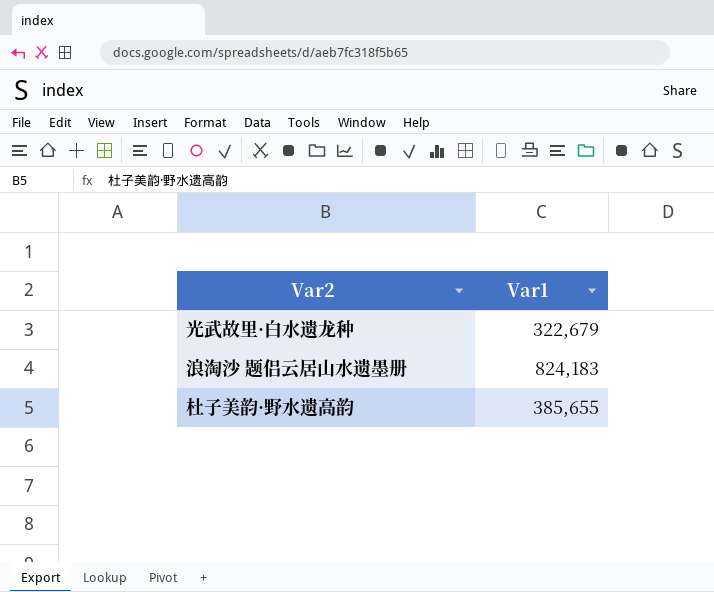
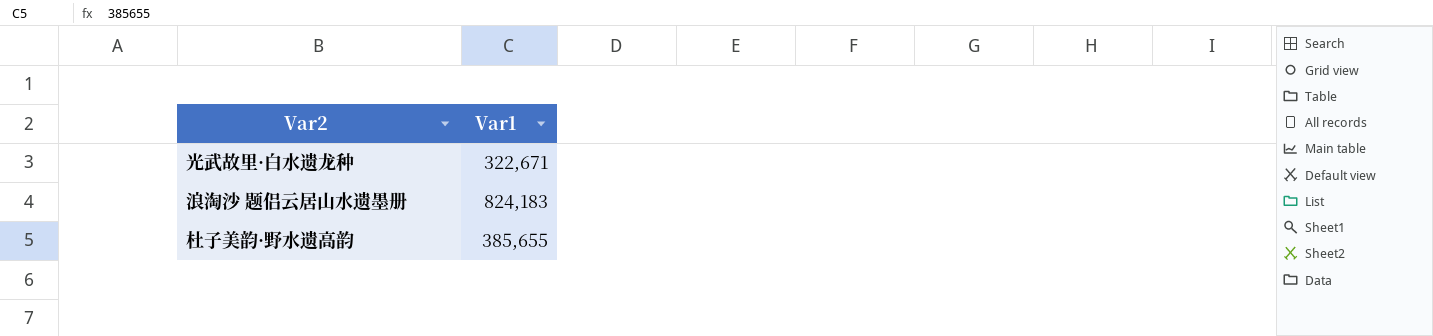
光武故里·白水遗龙种 | Var1: 322,679 -> 322,671

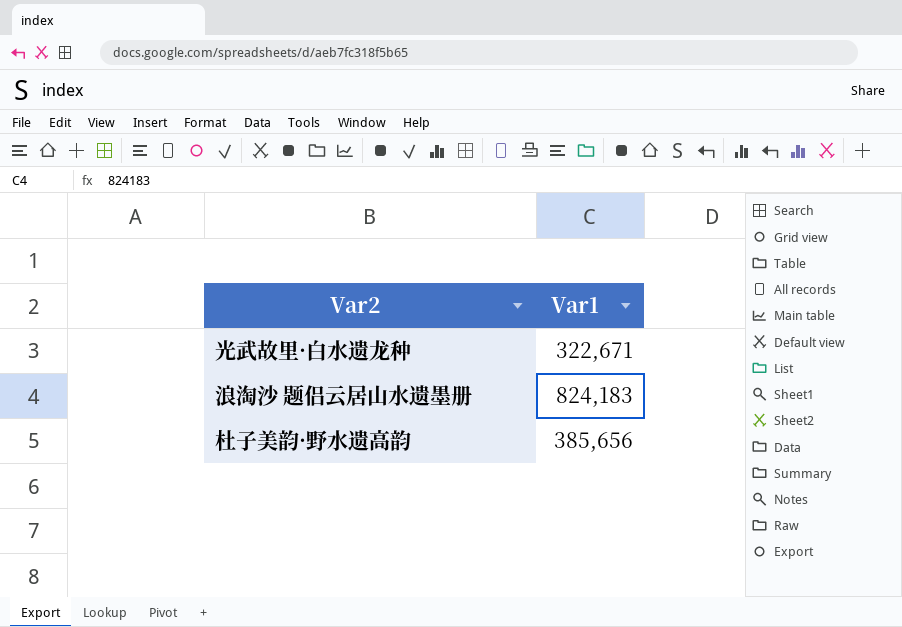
杜子美韵·野水遗高韵 | Var1: 385,655 -> 385,656

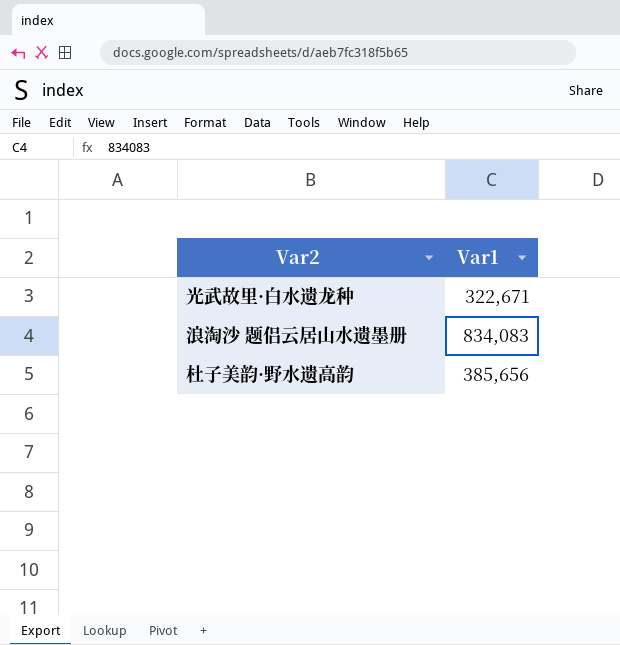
浪淘沙 题侣云居山水遗墨册 | Var1: 824,183 -> 834,083

